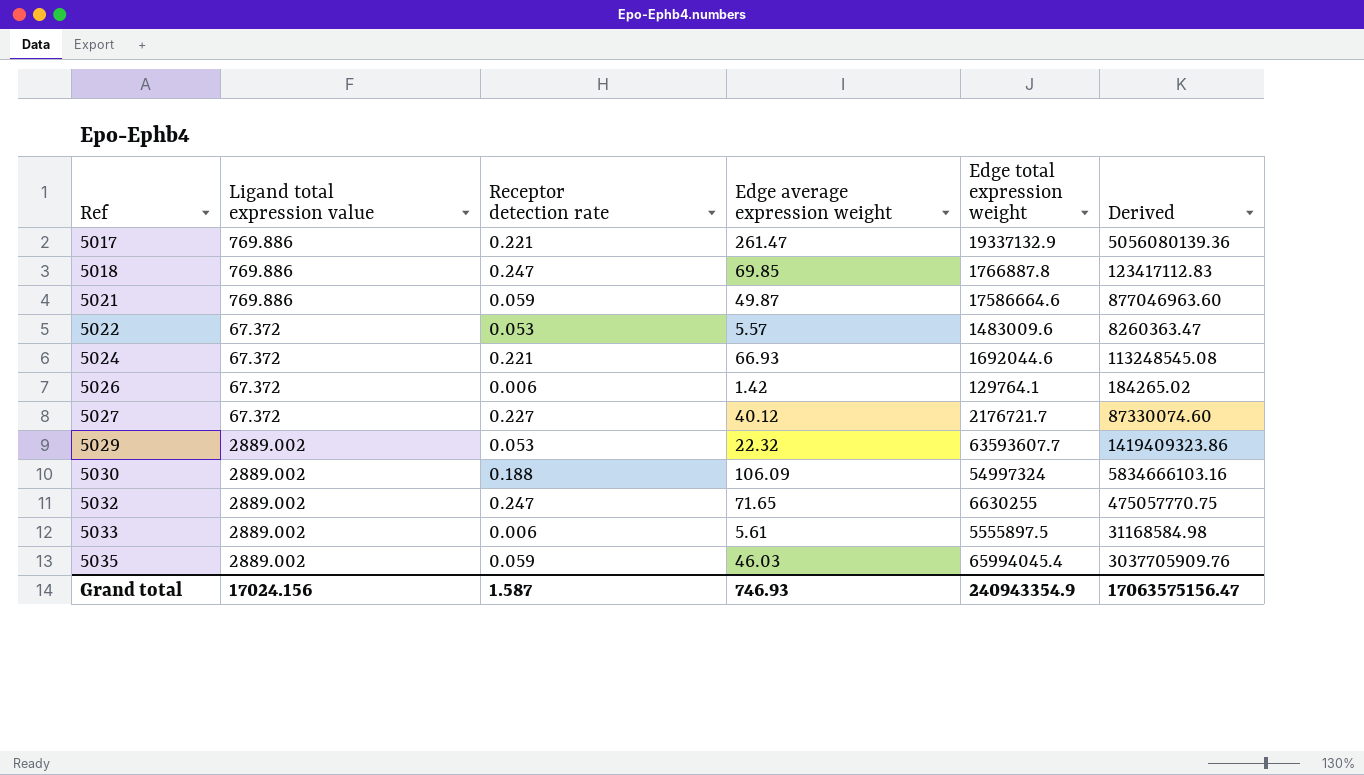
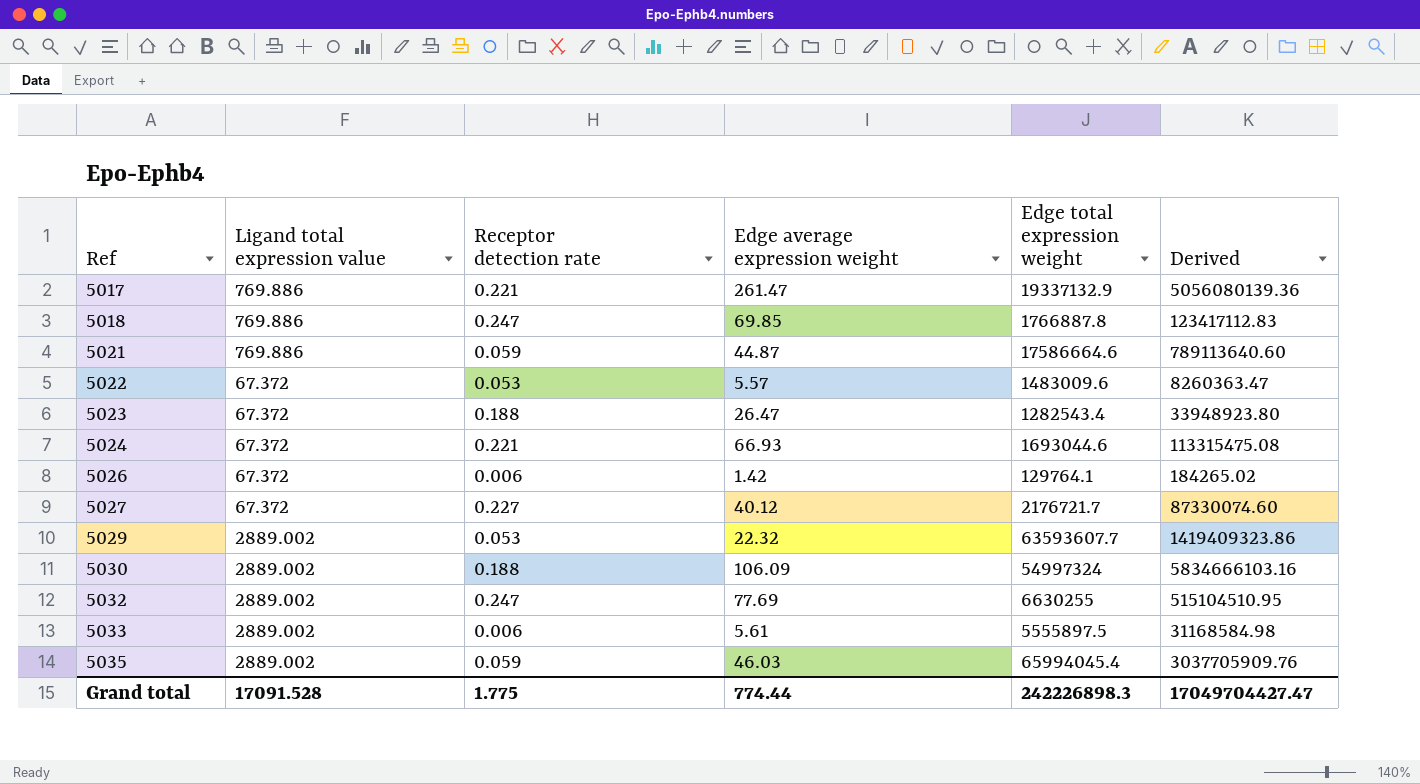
5021 | Edge average expression weight: 49.87 -> 44.87
5021 | Derived: 877046963.60 -> 789113640.60
row 5023: none -> 67.372 | 0.188 | 26.47 | 1282543.4 | 33948923.80
5024 | Edge total expression weight: 1692044.6 -> 1693044.6
5024 | Derived: 113248545.08 -> 113315475.08
5032 | Edge average expression weight: 71.65 -> 77.69
5032 | Derived: 475057770.75 -> 515104510.95
Grand total | Ligand total expression value: 17024.156 -> 17091.528
Grand total | Receptor detection rate: 1.587 -> 1.775
Grand total | Edge average expression weight: 746.93 -> 774.44
Grand total | Edge total expression weight: 240943354.9 -> 242226898.3
Grand total | Derived: 17063575156.47 -> 17049704427.47

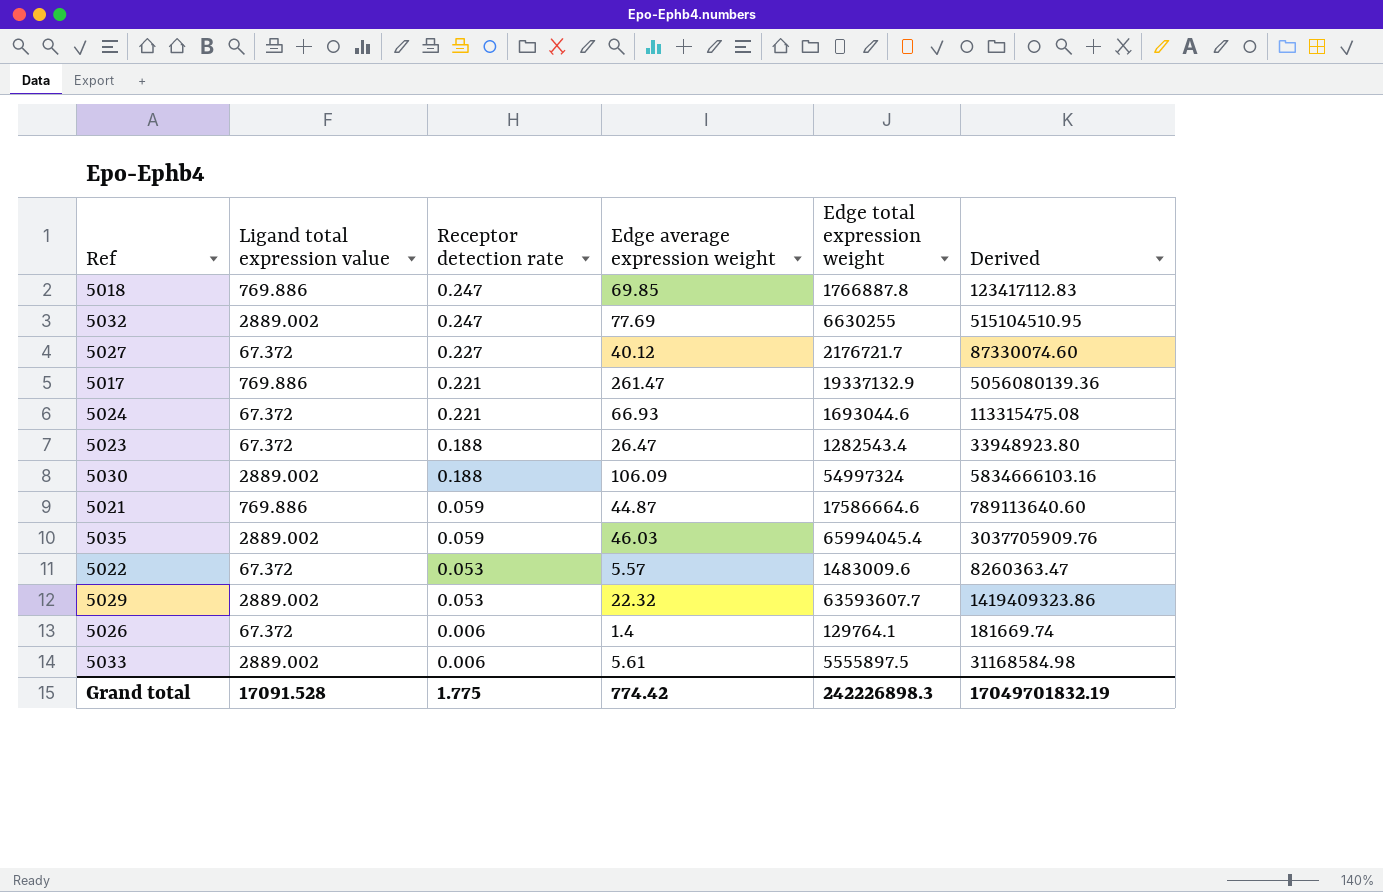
row order: Ref ascending -> Receptor detection rate descending
5026 | Edge average expression weight: 1.42 -> 1.4
5026 | Derived: 184265.02 -> 181669.74
Grand total | Edge average expression weight: 774.44 -> 774.42
Grand total | Derived: 17049704427.47 -> 17049701832.19

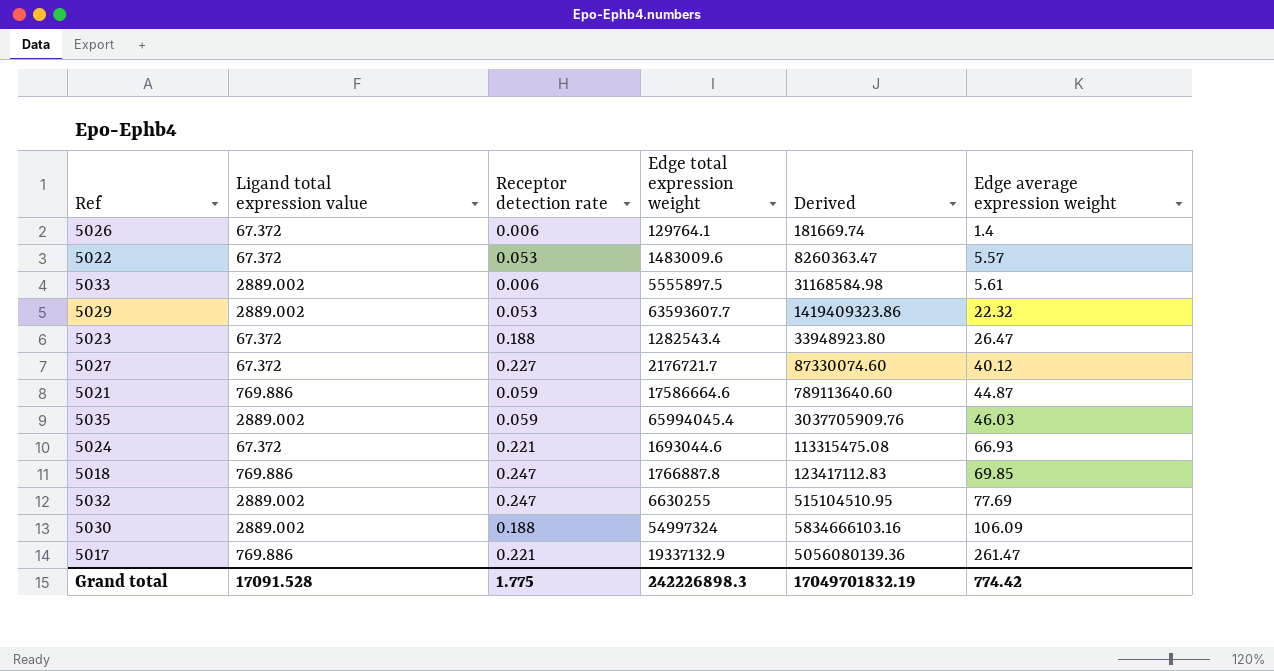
row order: Receptor detection rate descending -> Edge average expression weight ascending
column Edge average expression weight | position: 4 -> 6

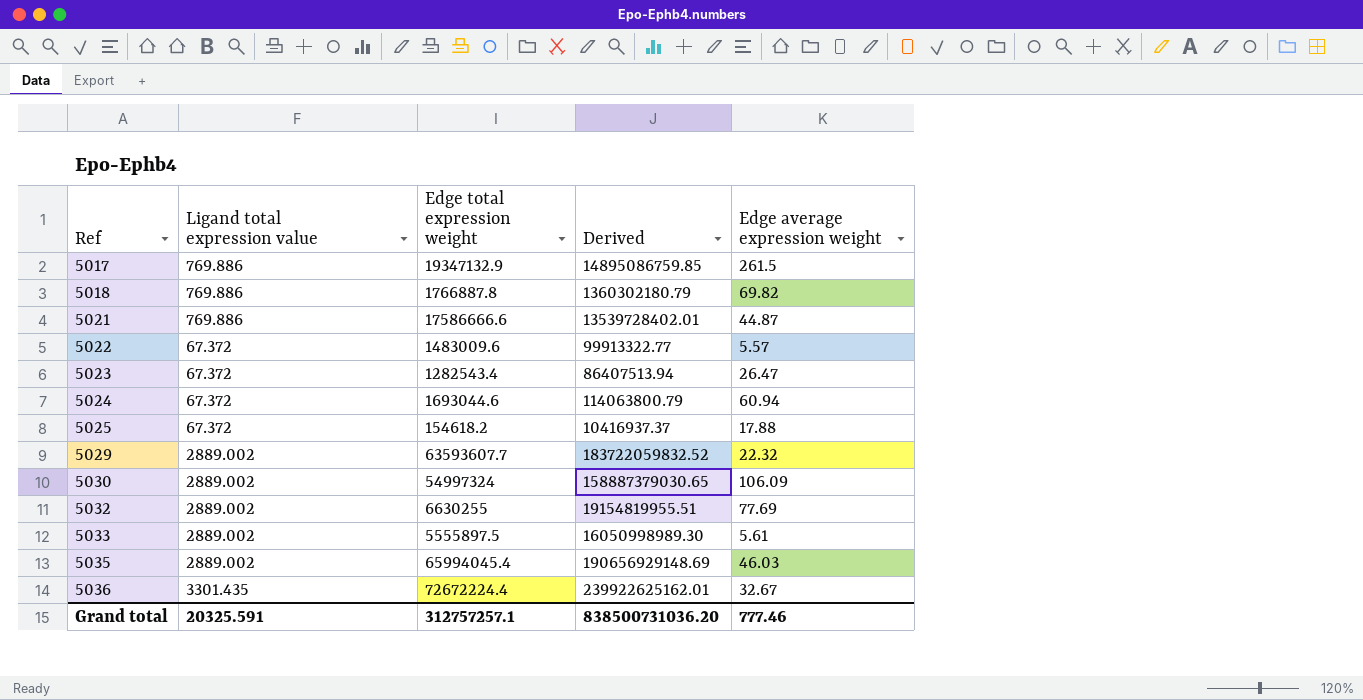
row order: Edge average expression weight ascending -> Ref ascending
column Receptor detection rate | position: 3 -> none
column Derived | formula: [Edge total expression weight] * [Edge average expression weight] -> [Ligand total expression value] * [Edge total expression weight]
row 5026: 67.372 | 0.006 | 129764.1 | 181669.74 | 1.4 -> none
row 5027: 67.372 | 0.227 | 2176721.7 | 87330074.60 | 40.12 -> none
5017 | Edge total expression weight: 19337132.9 -> 19347132.9
5017 | Edge average expression weight: 261.47 -> 261.5
5018 | Edge average expression weight: 69.85 -> 69.82
5021 | Edge total expression weight: 17586664.6 -> 17586666.6
5024 | Edge average expression weight: 66.93 -> 60.94
row 5025: none -> 67.372 | 154618.2 | 10416937.37 | 17.88
row 5036: none -> 3301.435 | 72672224.4 | 239922625162.01 | 32.67
Grand total | Ligand total expression value: 17091.528 -> 20325.591
Grand total | Edge total expression weight: 242226898.3 -> 312757257.1
Grand total | Derived: 17049701832.19 -> 838500731036.20
Grand total | Edge average expression weight: 774.42 -> 777.46

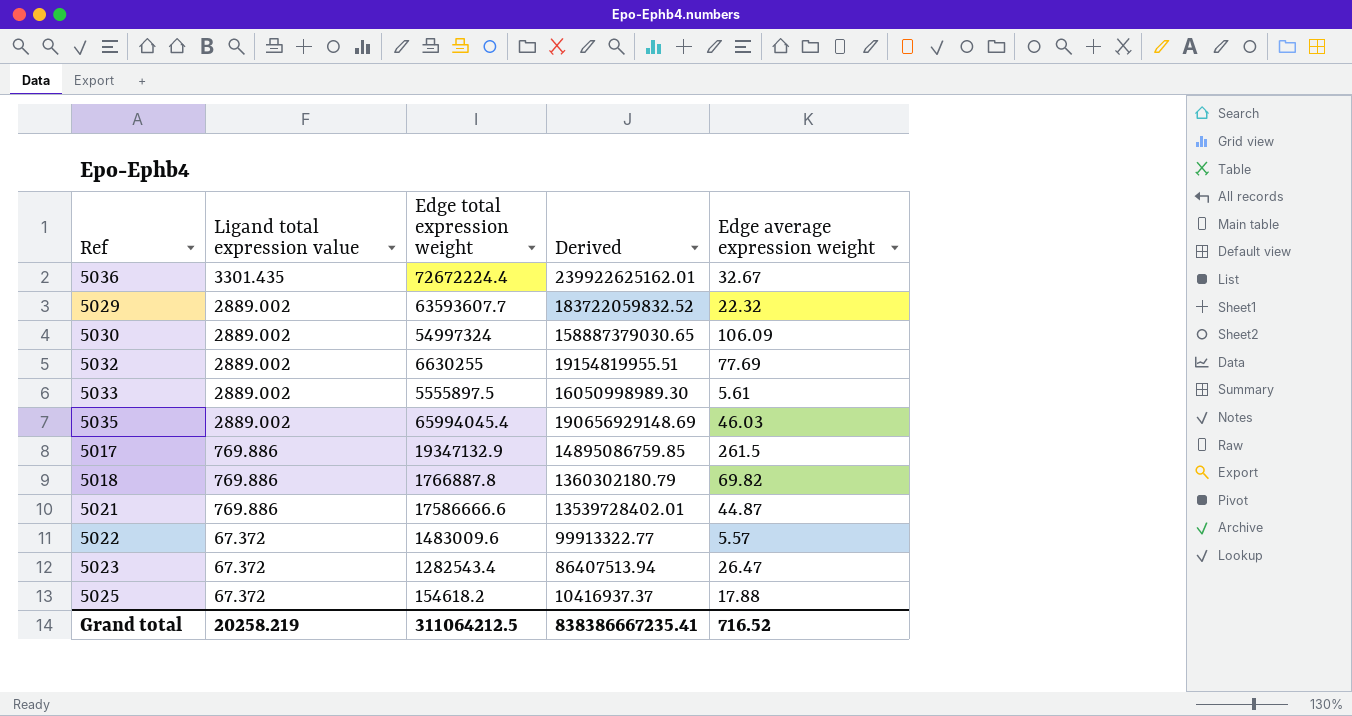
row order: Ref ascending -> Ligand total expression value descending
row 5024: 67.372 | 1693044.6 | 114063800.79 | 60.94 -> none
Grand total | Ligand total expression value: 20325.591 -> 20258.219
Grand total | Edge total expression weight: 312757257.1 -> 311064212.5
Grand total | Derived: 838500731036.20 -> 838386667235.41
Grand total | Edge average expression weight: 777.46 -> 716.52

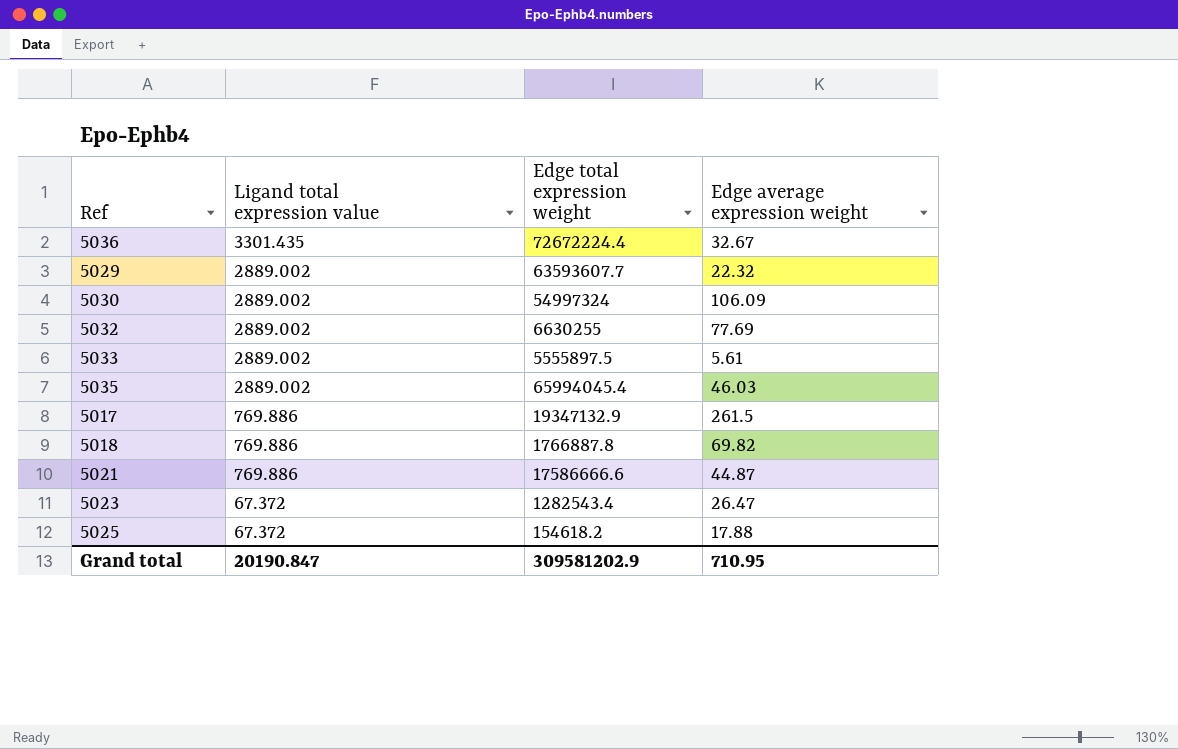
column Derived | formula: [Ligand total expression value] * [Edge total expression weight] -> none
row 5022: 67.372 | 1483009.6 | 99913322.77 | 5.57 -> none
Grand total | Ligand total expression value: 20258.219 -> 20190.847
Grand total | Edge total expression weight: 311064212.5 -> 309581202.9
Grand total | Edge average expression weight: 716.52 -> 710.95

